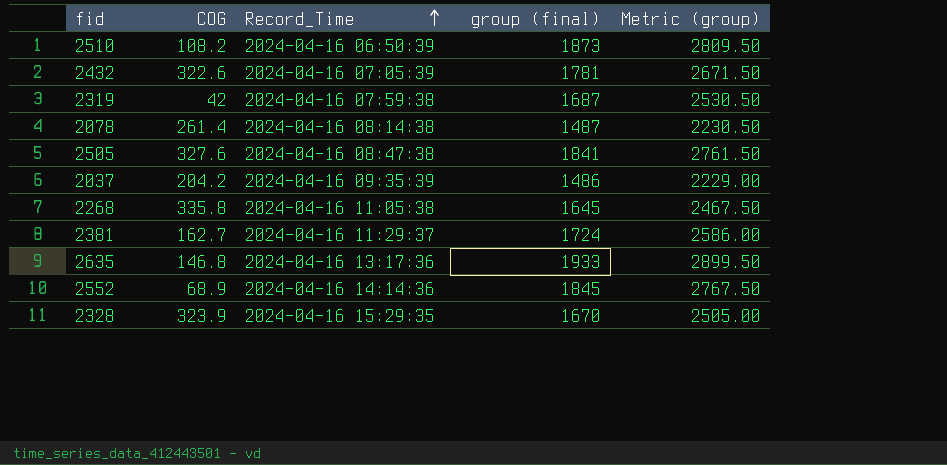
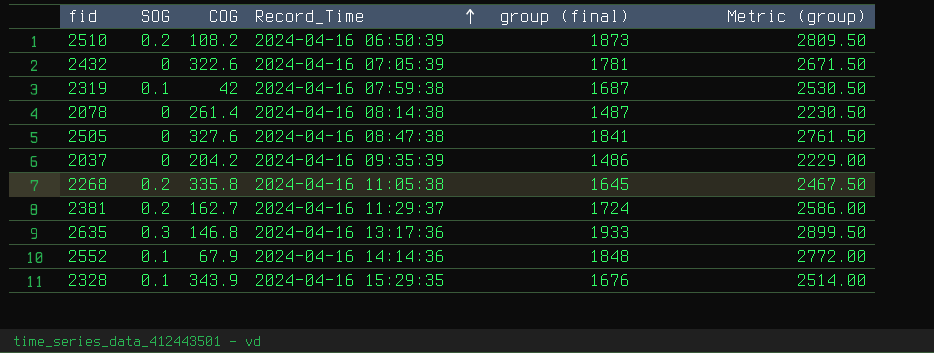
column SOG | position: none -> 2
2552 | COG: 68.9 -> 67.9
2552 | group (final): 1845 -> 1848
2552 | Metric (group): 2767.50 -> 2772.00
2328 | COG: 323.9 -> 343.9
2328 | group (final): 1670 -> 1676
2328 | Metric (group): 2505.00 -> 2514.00

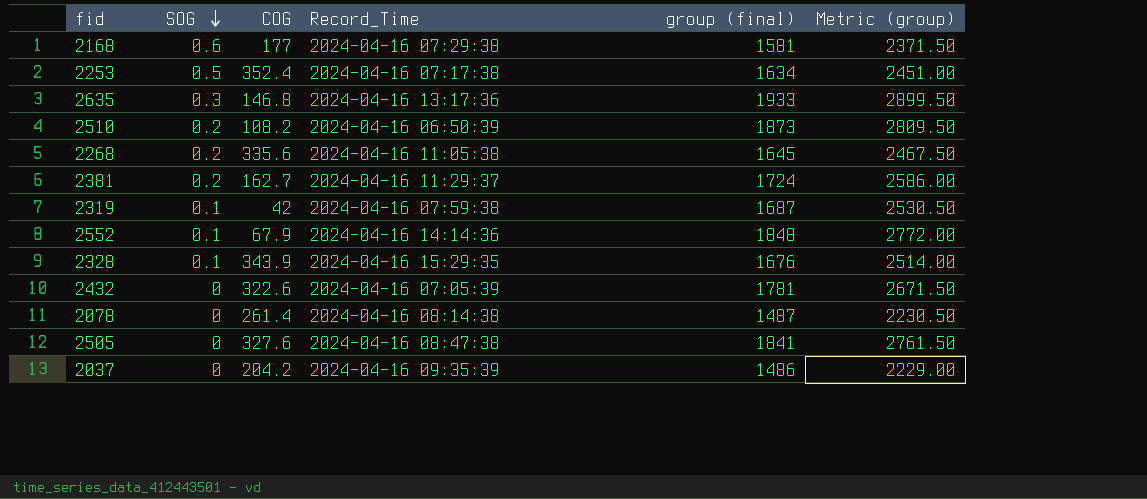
row order: Record_Time ascending -> SOG descending
row 2168: none -> 0.6 | 177 | 2024-04-16 07:29:38 | 1581 | 2371.50
row 2253: none -> 0.5 | 352.4 | 2024-04-16 07:17:38 | 1634 | 2451.00
2268 | COG: 335.8 -> 335.6

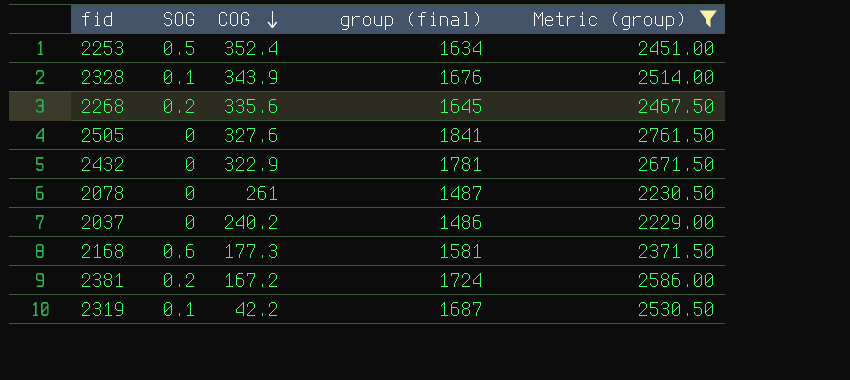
filter: none -> Metric (group) <= 2761.50
row order: SOG descending -> COG descending
column Record_Time | position: 4 -> none
2432 | COG: 322.6 -> 322.9
2078 | COG: 261.4 -> 261
2037 | COG: 204.2 -> 240.2
2168 | COG: 177 -> 177.3
2381 | COG: 162.7 -> 167.2
2319 | COG: 42 -> 42.2

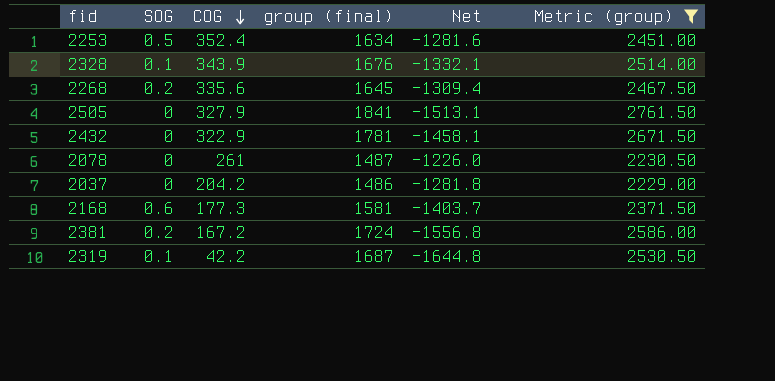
column Net | formula: none -> [COG] - [group (final)]
2505 | COG: 327.6 -> 327.9
2037 | COG: 240.2 -> 204.2

